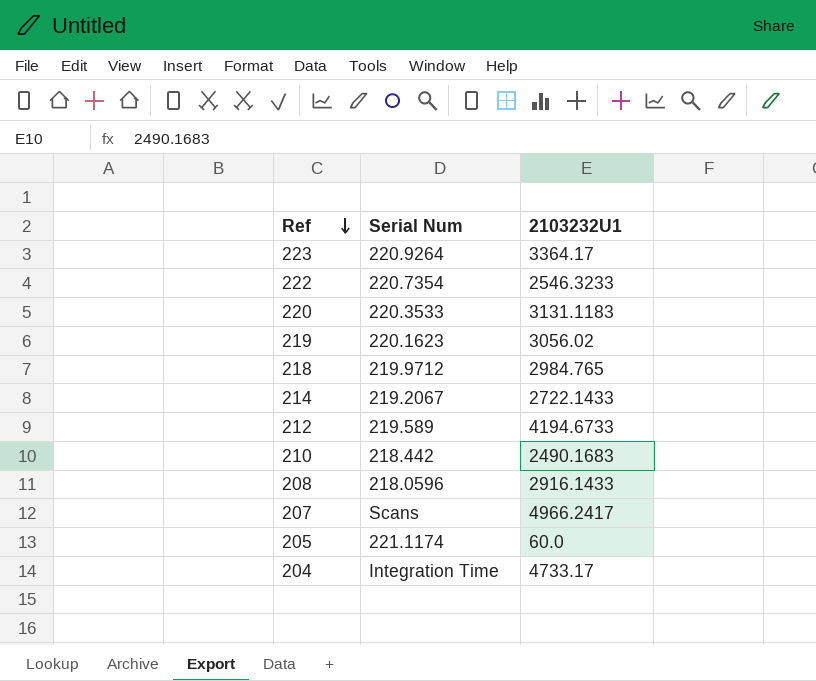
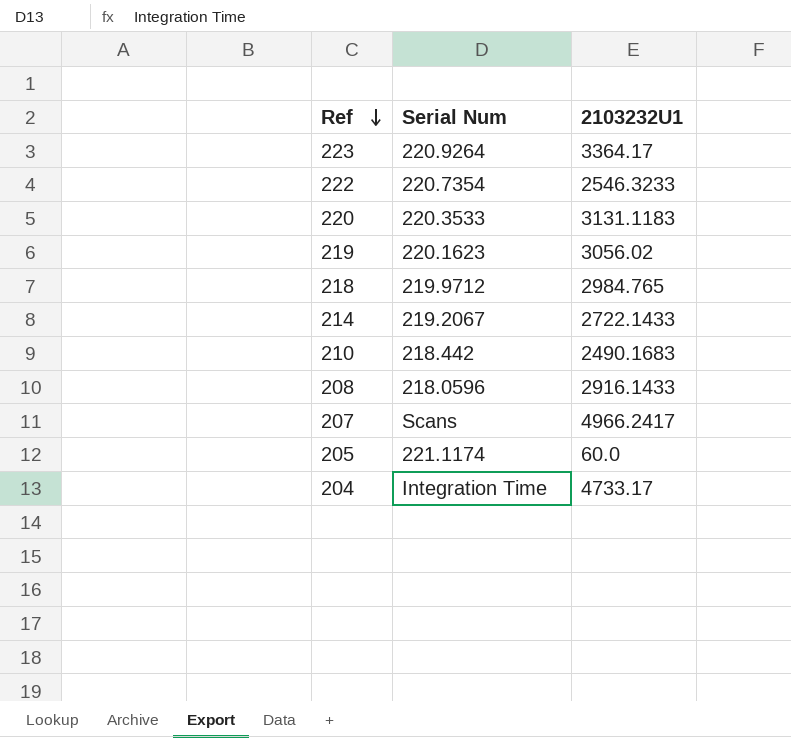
row 212: 219.589 | 4194.6733 -> none

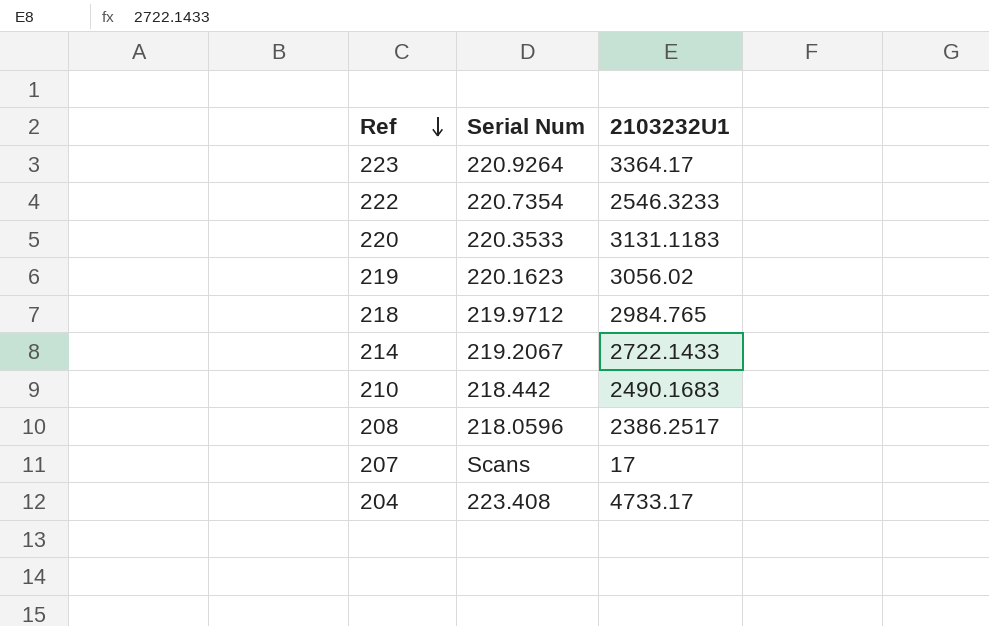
row 205: 221.1174 | 60.0 -> none
208 | 2103232U1: 2916.1433 -> 2386.2517
207 | 2103232U1: 4966.2417 -> 17
204 | Serial Num: Integration Time -> 223.408

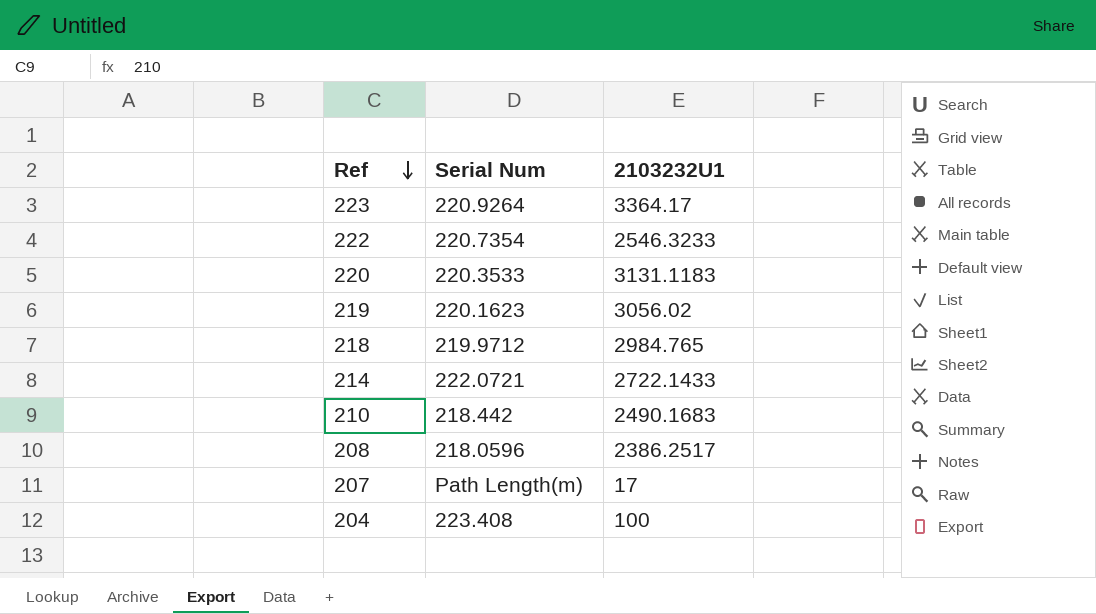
214 | Serial Num: 219.2067 -> 222.0721
207 | Serial Num: Scans -> Path Length(m)
204 | 2103232U1: 4733.17 -> 100

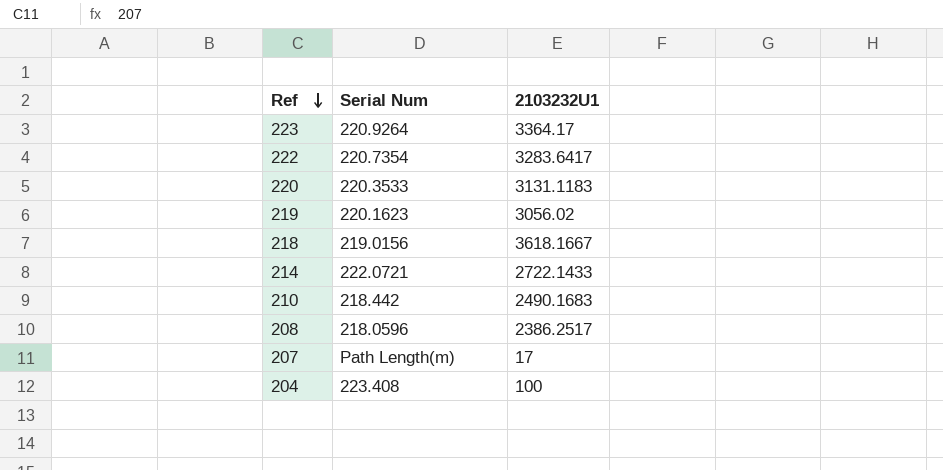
222 | 2103232U1: 2546.3233 -> 3283.6417
218 | Serial Num: 219.9712 -> 219.0156
218 | 2103232U1: 2984.765 -> 3618.1667

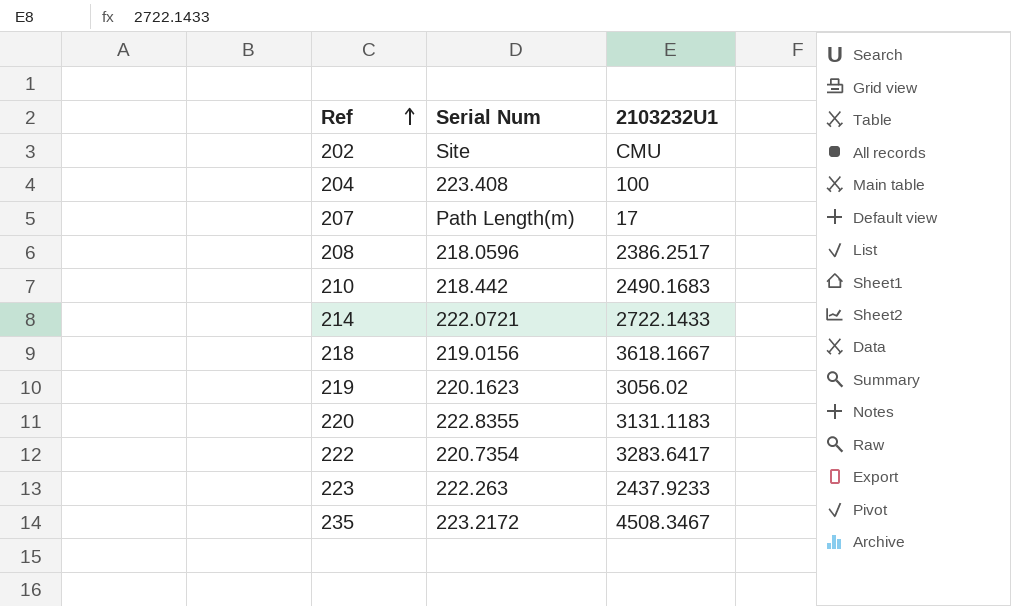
row order: Ref descending -> Ref ascending
row 202: none -> Site | CMU
220 | Serial Num: 220.3533 -> 222.8355
223 | Serial Num: 220.9264 -> 222.263
223 | 2103232U1: 3364.17 -> 2437.9233
row 235: none -> 223.2172 | 4508.3467

